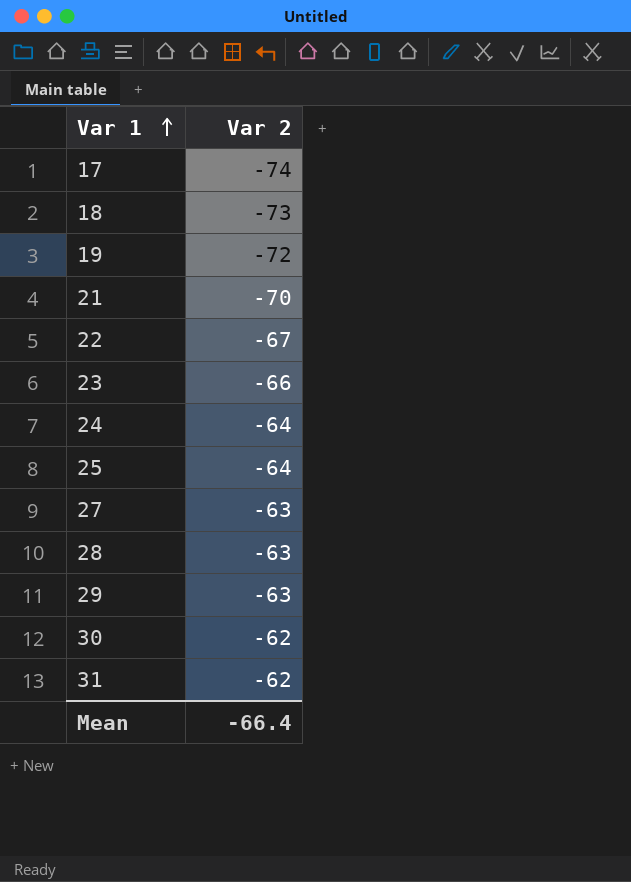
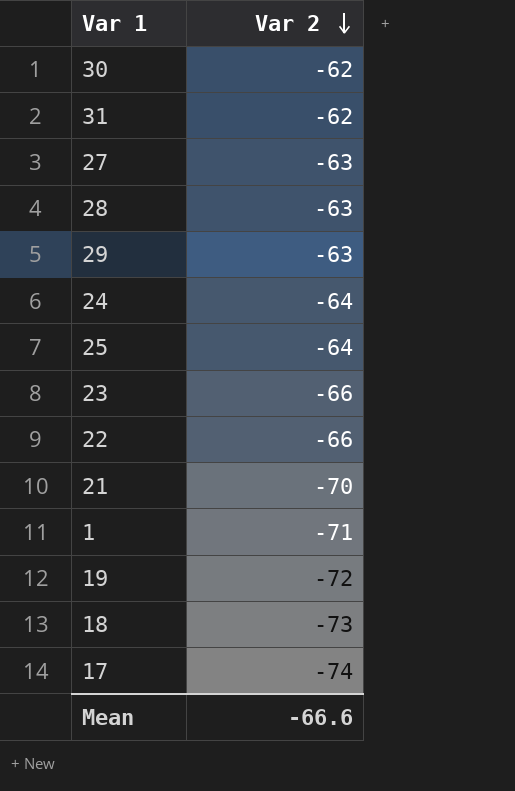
row order: Var 1 ascending -> Var 2 descending
22 | Var 2: -67 -> -66
row 1: none -> -71
Mean | Var 2: -66.4 -> -66.6

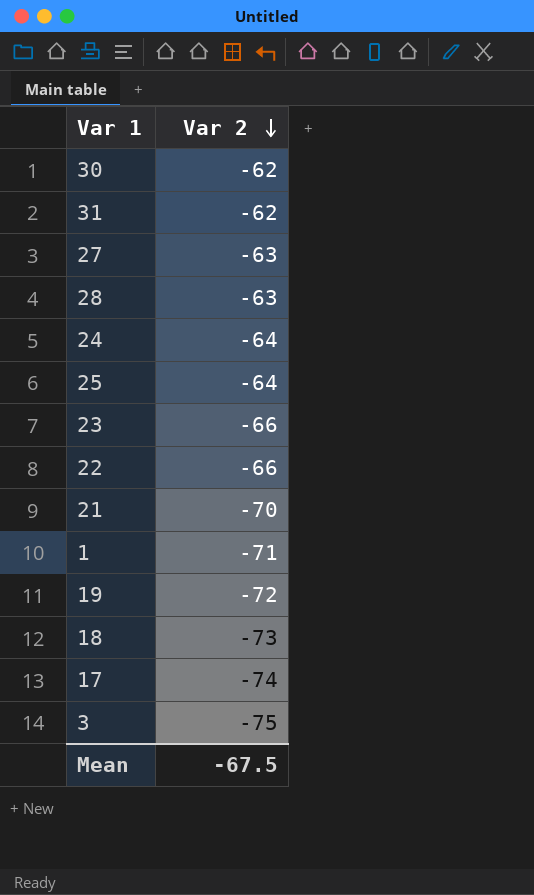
row 29: -63 -> none
row 3: none -> -75
Mean | Var 2: -66.6 -> -67.5

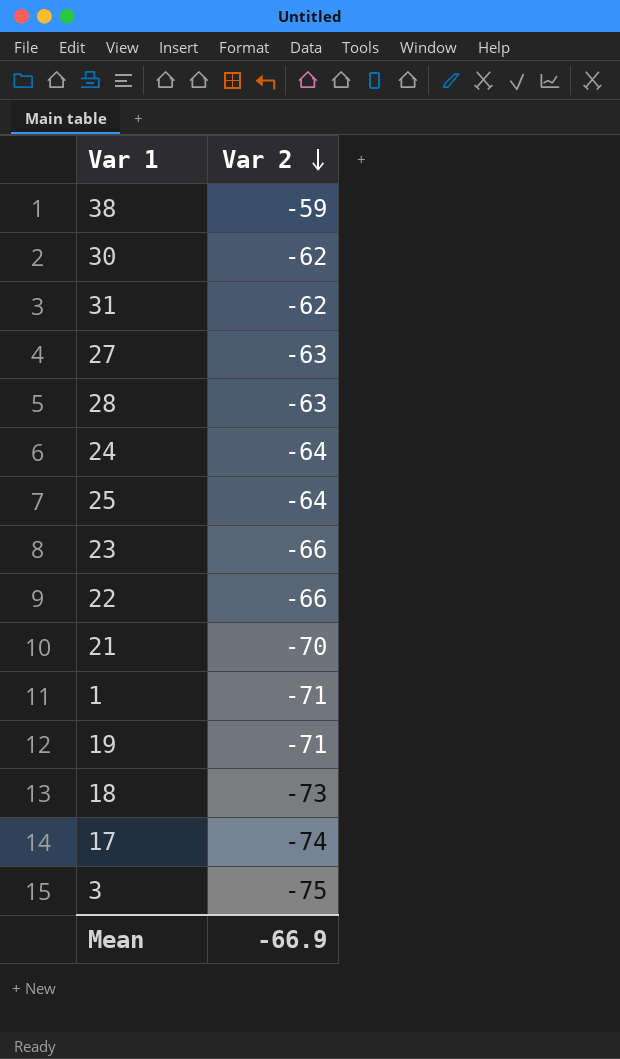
row 38: none -> -59
19 | Var 2: -72 -> -71
Mean | Var 2: -67.5 -> -66.9

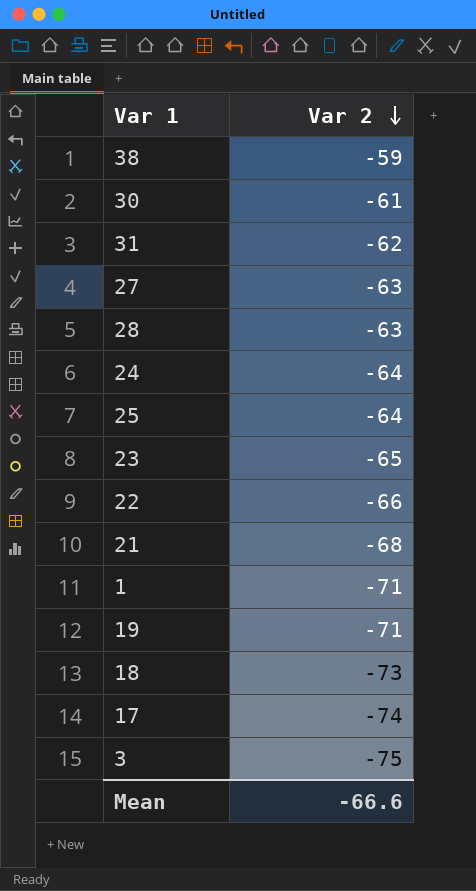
30 | Var 2: -62 -> -61
23 | Var 2: -66 -> -65
21 | Var 2: -70 -> -68
Mean | Var 2: -66.9 -> -66.6

